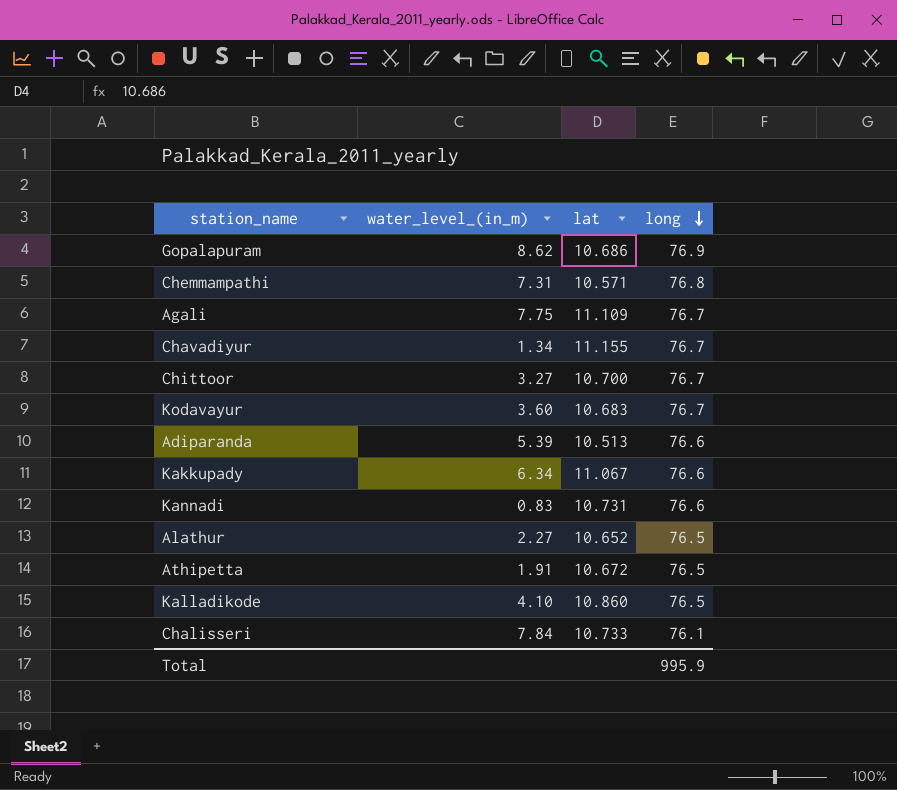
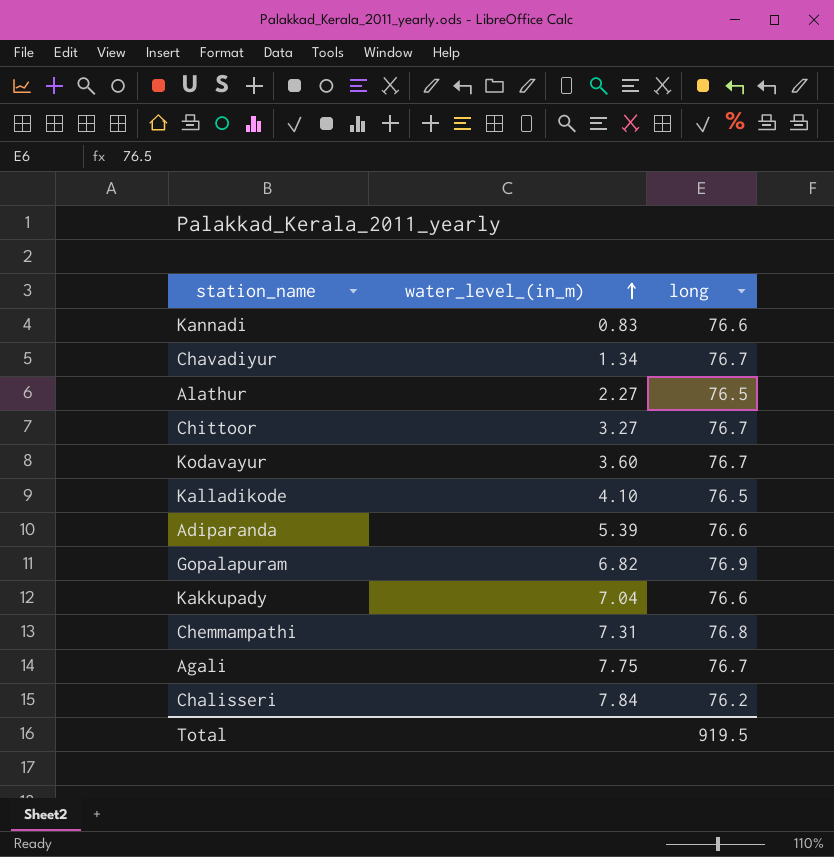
row order: long descending -> water_level_(in_m) ascending
column lat | position: 3 -> none
row Athipetta: 1.91 | 10.672 | 76.5 -> none
Gopalapuram | water_level_(in_m): 8.62 -> 6.82
Kakkupady | water_level_(in_m): 6.34 -> 7.04
Chalisseri | long: 76.1 -> 76.2
Total | long: 995.9 -> 919.5

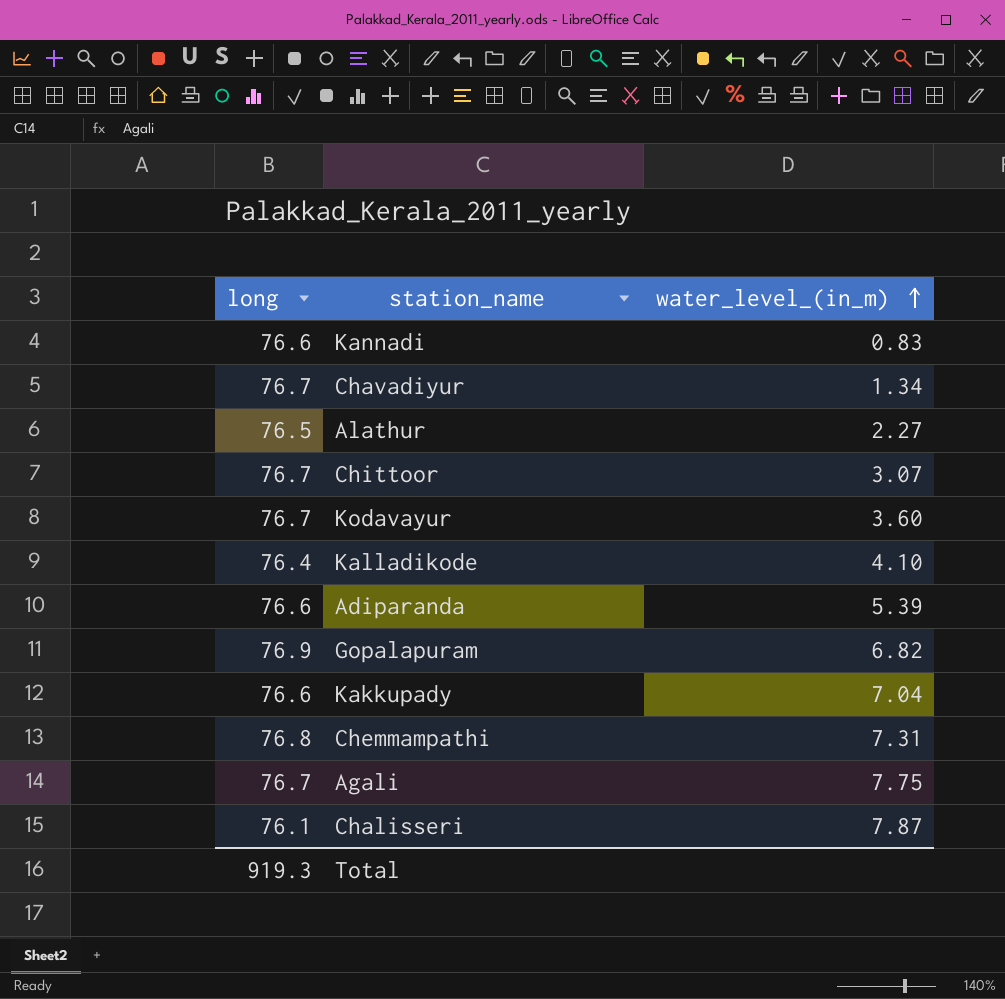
column long | position: 3 -> 1
Chittoor | water_level_(in_m): 3.27 -> 3.07
Kalladikode | long: 76.5 -> 76.4
Chalisseri | long: 76.2 -> 76.1
Chalisseri | water_level_(in_m): 7.84 -> 7.87
Total | long: 919.5 -> 919.3

